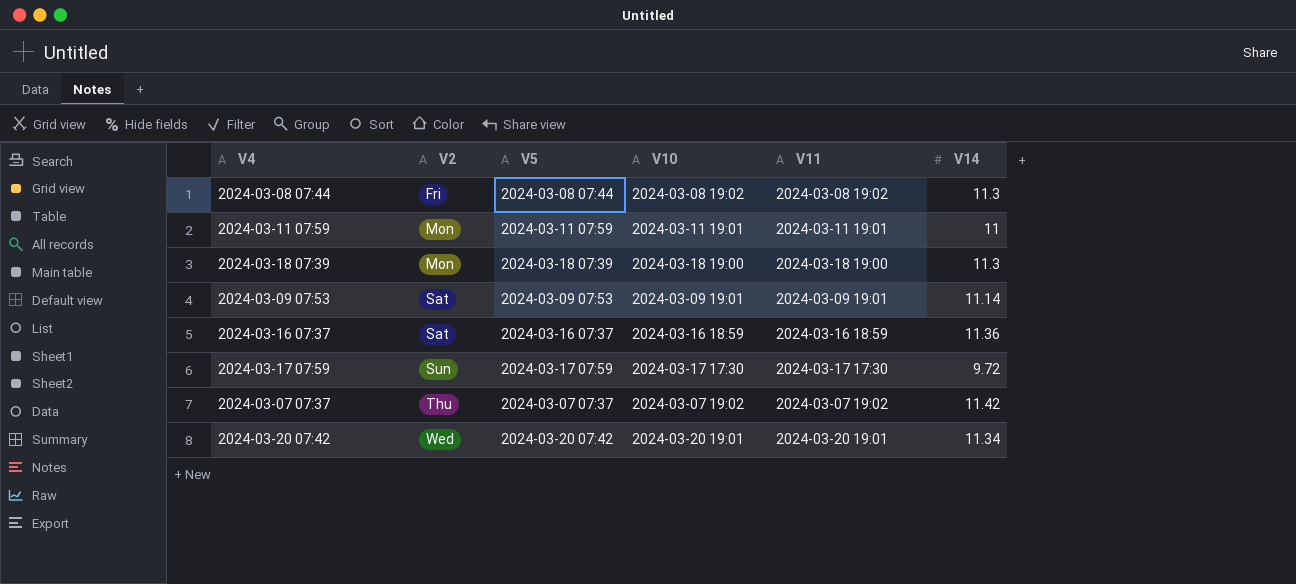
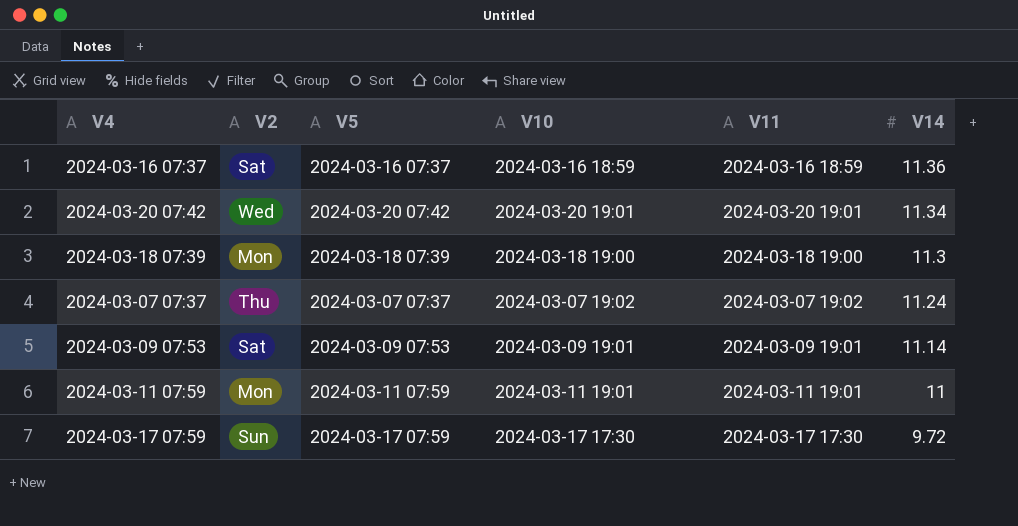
row order: V2 ascending -> V14 descending
row 2024-03-08 07:44: Fri | 2024-03-08 07:44 | 2024-03-08 19:02 | 2024-03-08 19:02 | 11.3 -> none
2024-03-07 07:37 | V14: 11.42 -> 11.24

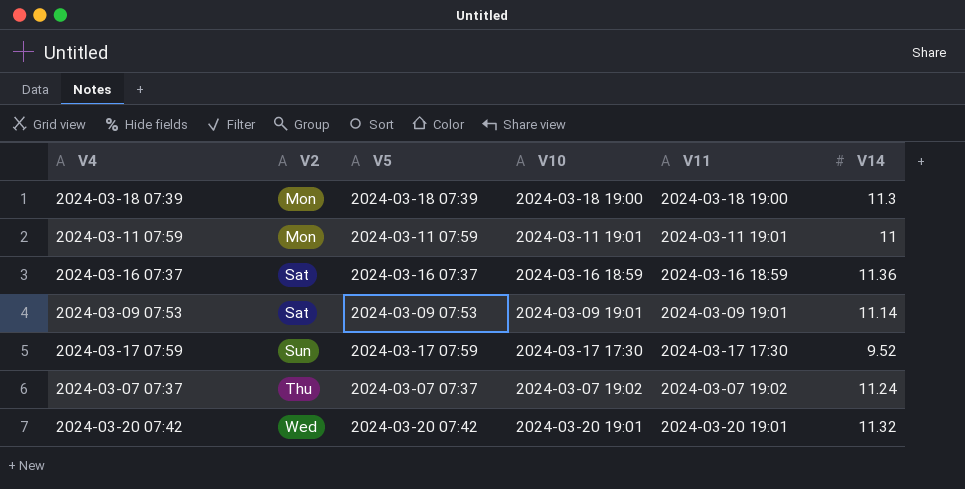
row order: V14 descending -> V2 ascending
2024-03-17 07:59 | V14: 9.72 -> 9.52
2024-03-20 07:42 | V14: 11.34 -> 11.32

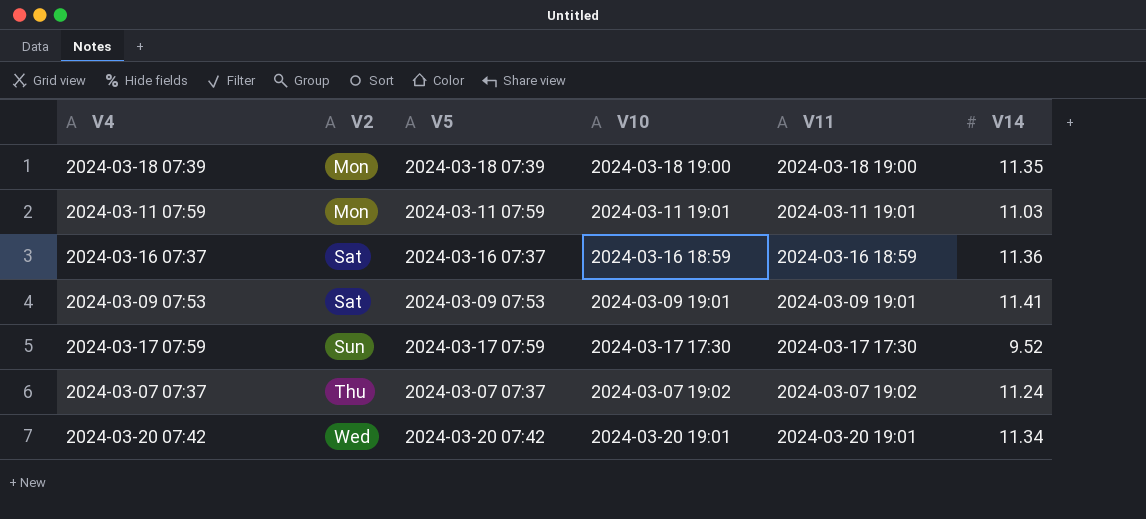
2024-03-18 07:39 | V14: 11.3 -> 11.35
2024-03-11 07:59 | V14: 11 -> 11.03
2024-03-09 07:53 | V14: 11.14 -> 11.41
2024-03-20 07:42 | V14: 11.32 -> 11.34

